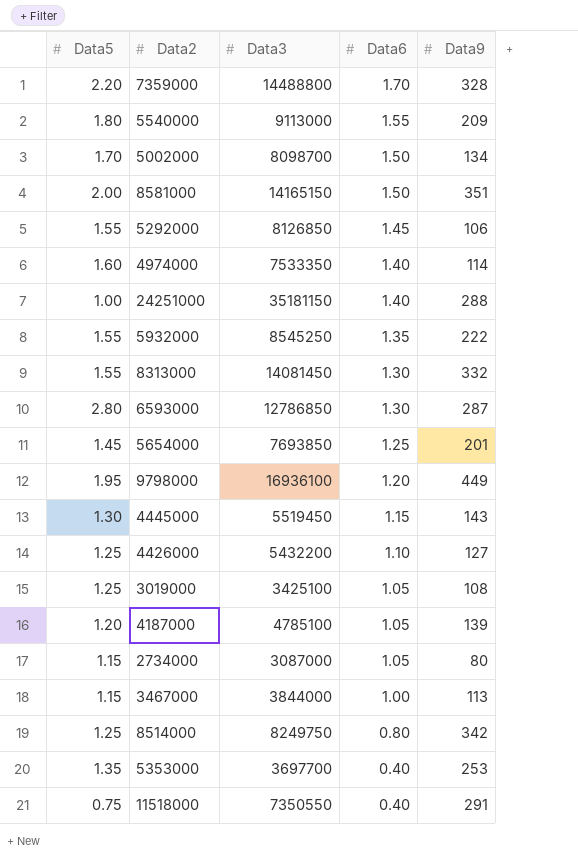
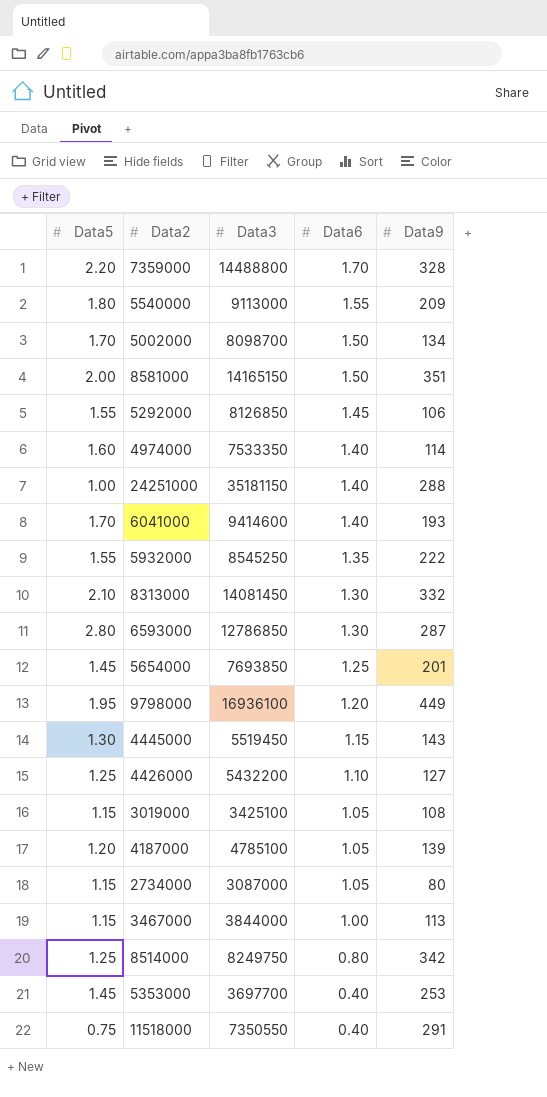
row 6041000: none -> 1.70 | 9414600 | 1.40 | 193
8313000 | Data5: 1.55 -> 2.10
3019000 | Data5: 1.25 -> 1.15
5353000 | Data5: 1.35 -> 1.45

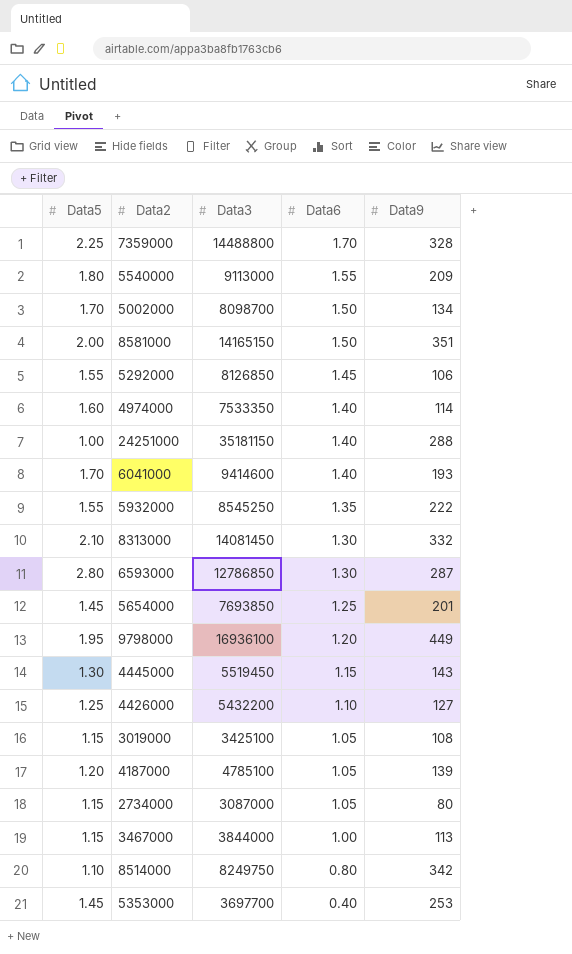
row 11518000: 0.75 | 7350550 | 0.40 | 291 -> none
7359000 | Data5: 2.20 -> 2.25
8514000 | Data5: 1.25 -> 1.10

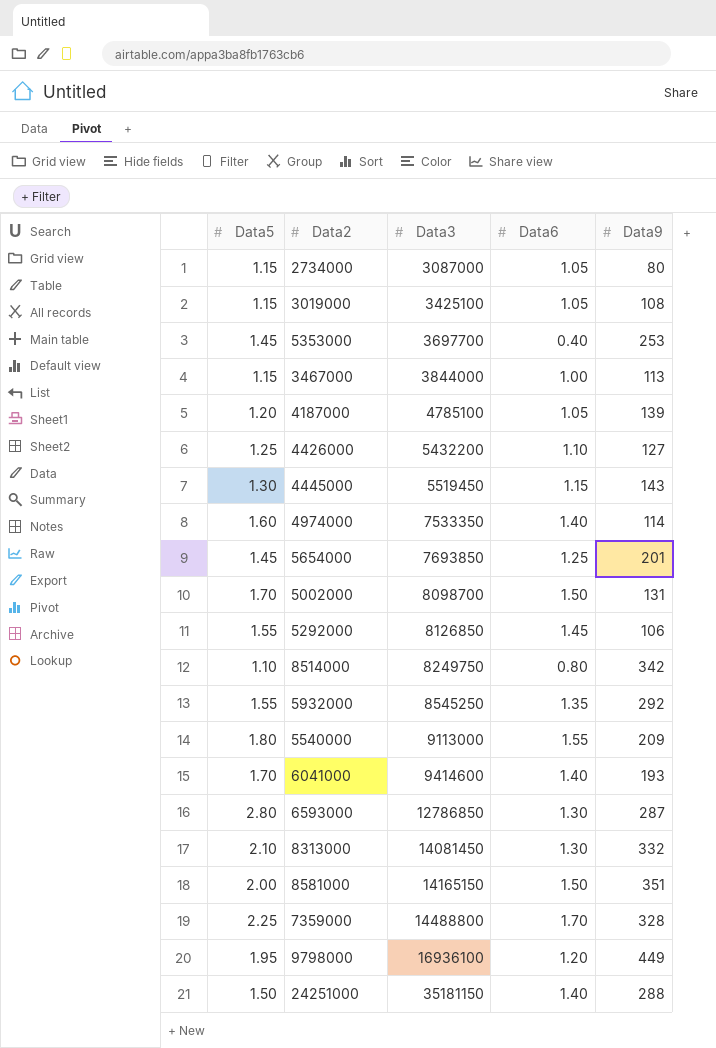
row order: Data6 descending -> Data3 ascending
5002000 | Data9: 134 -> 131
5932000 | Data9: 222 -> 292
24251000 | Data5: 1.00 -> 1.50

